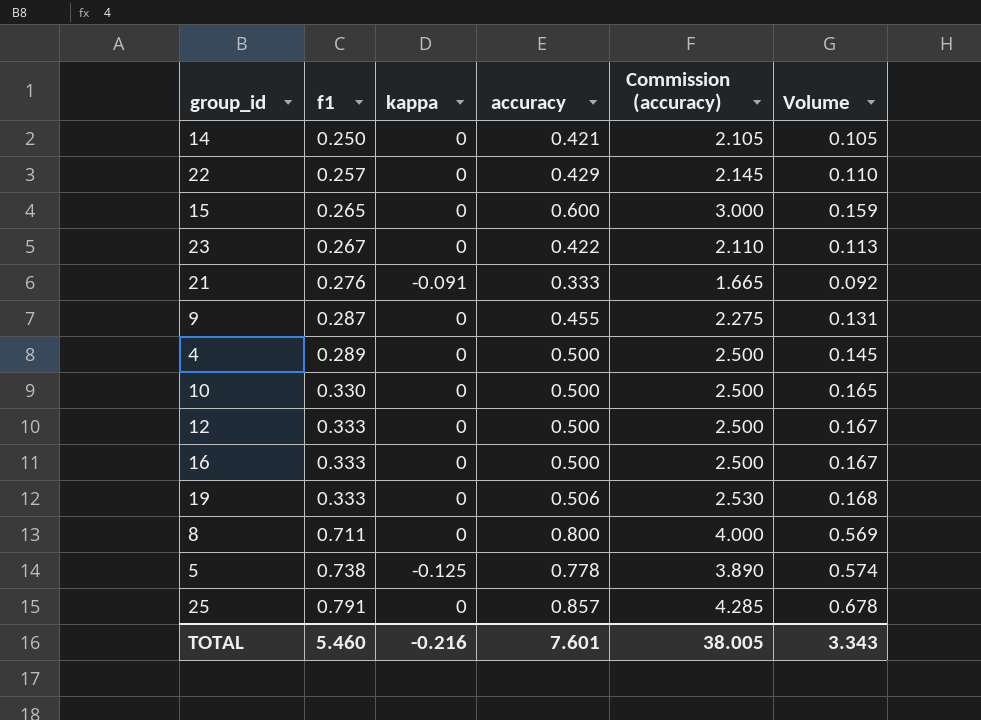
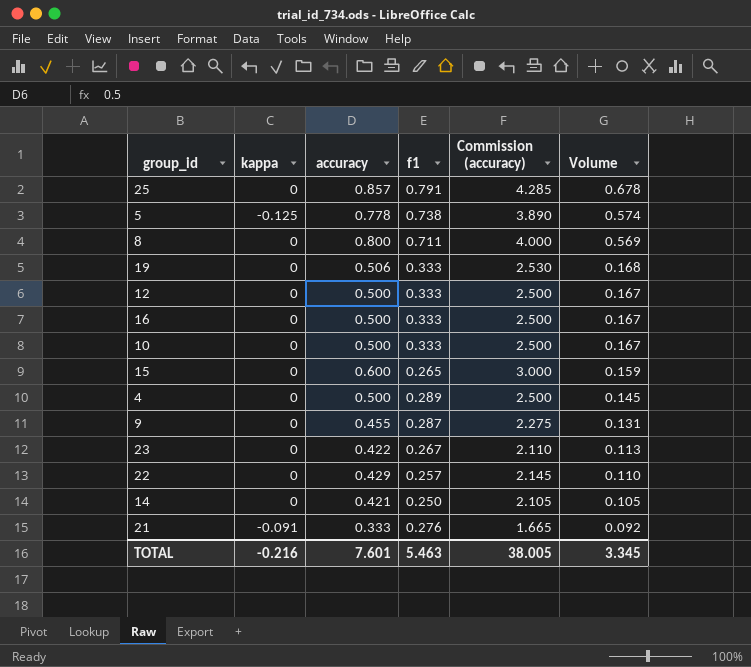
row order: f1 ascending -> Volume descending
column f1 | position: 2 -> 4
10 | f1: 0.330 -> 0.333
10 | Volume: 0.165 -> 0.167
TOTAL | f1: 5.460 -> 5.463
TOTAL | Volume: 3.343 -> 3.345

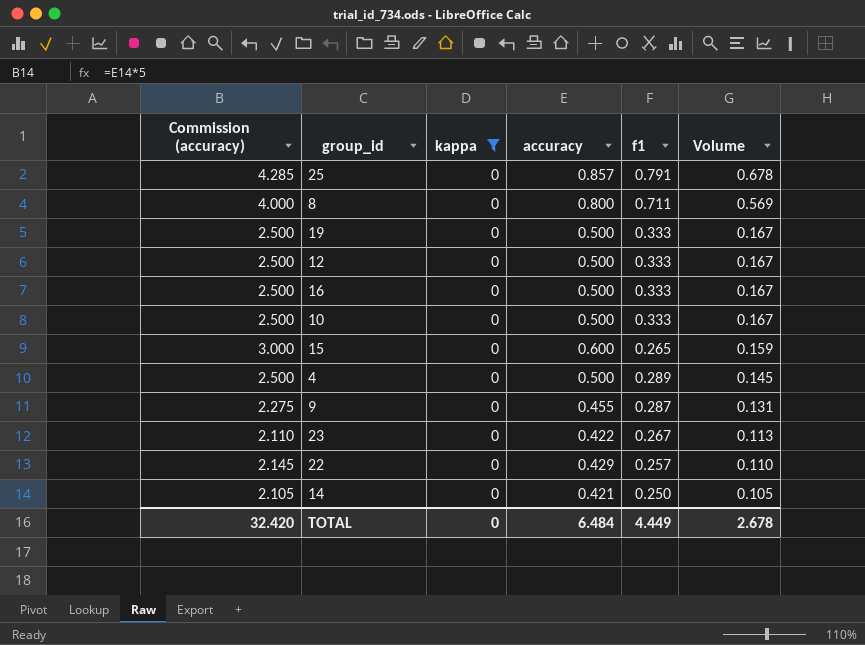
filter: none -> kappa = 0
column Commission (accuracy) | position: 5 -> 1
19 | Commission (accuracy): 2.530 -> 2.500
19 | accuracy: 0.506 -> 0.500
19 | Volume: 0.168 -> 0.167
TOTAL | Commission (accuracy): 38.005 -> 32.420
TOTAL | kappa: -0.216 -> 0
TOTAL | accuracy: 7.601 -> 6.484
TOTAL | f1: 5.463 -> 4.449
TOTAL | Volume: 3.345 -> 2.678

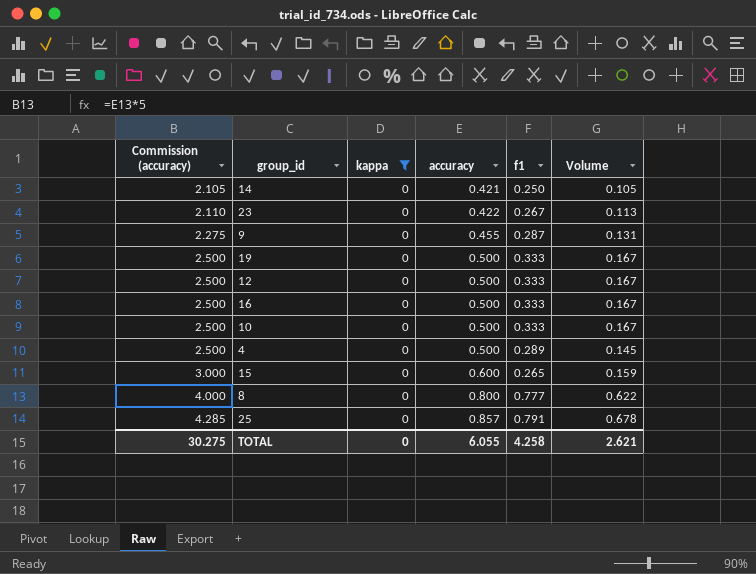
row order: Volume descending -> Commission (accuracy) ascending
row 22: 2.145 | 0 | 0.429 | 0.257 | 0.110 -> none
8 | f1: 0.711 -> 0.777
8 | Volume: 0.569 -> 0.622
TOTAL | Commission (accuracy): 32.420 -> 30.275
TOTAL | accuracy: 6.484 -> 6.055
TOTAL | f1: 4.449 -> 4.258
TOTAL | Volume: 2.678 -> 2.621

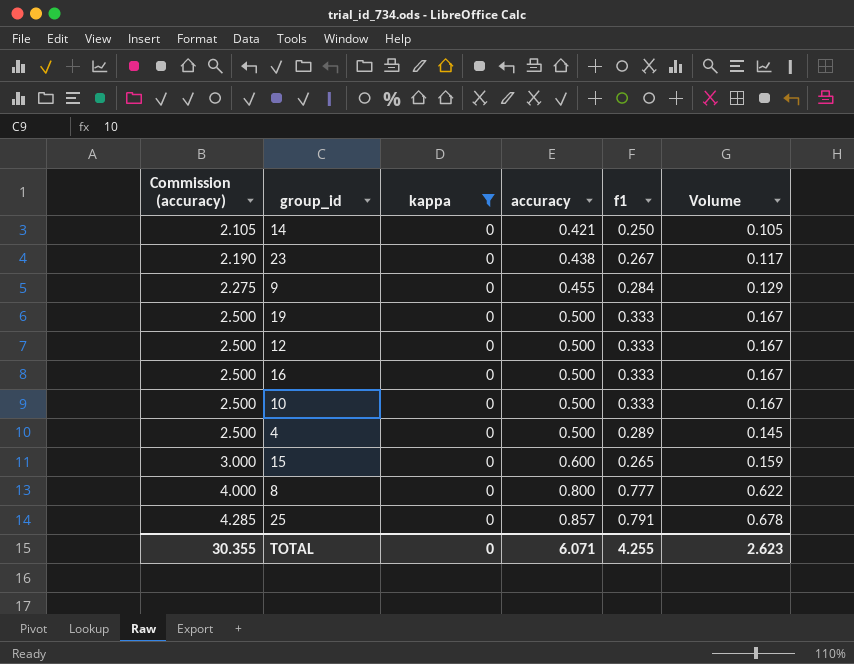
23 | Commission (accuracy): 2.110 -> 2.190
23 | accuracy: 0.422 -> 0.438
23 | Volume: 0.113 -> 0.117
9 | f1: 0.287 -> 0.284
9 | Volume: 0.131 -> 0.129
TOTAL | Commission (accuracy): 30.275 -> 30.355
TOTAL | accuracy: 6.055 -> 6.071
TOTAL | f1: 4.258 -> 4.255
TOTAL | Volume: 2.621 -> 2.623

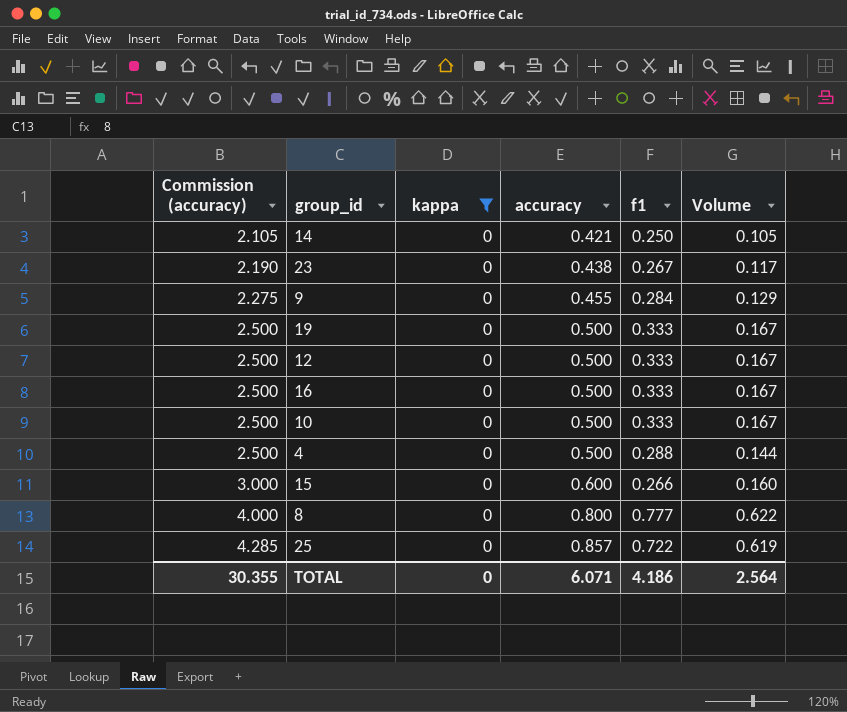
4 | f1: 0.289 -> 0.288
4 | Volume: 0.145 -> 0.144
15 | f1: 0.265 -> 0.266
15 | Volume: 0.159 -> 0.160
25 | f1: 0.791 -> 0.722
25 | Volume: 0.678 -> 0.619
TOTAL | f1: 4.255 -> 4.186
TOTAL | Volume: 2.623 -> 2.564

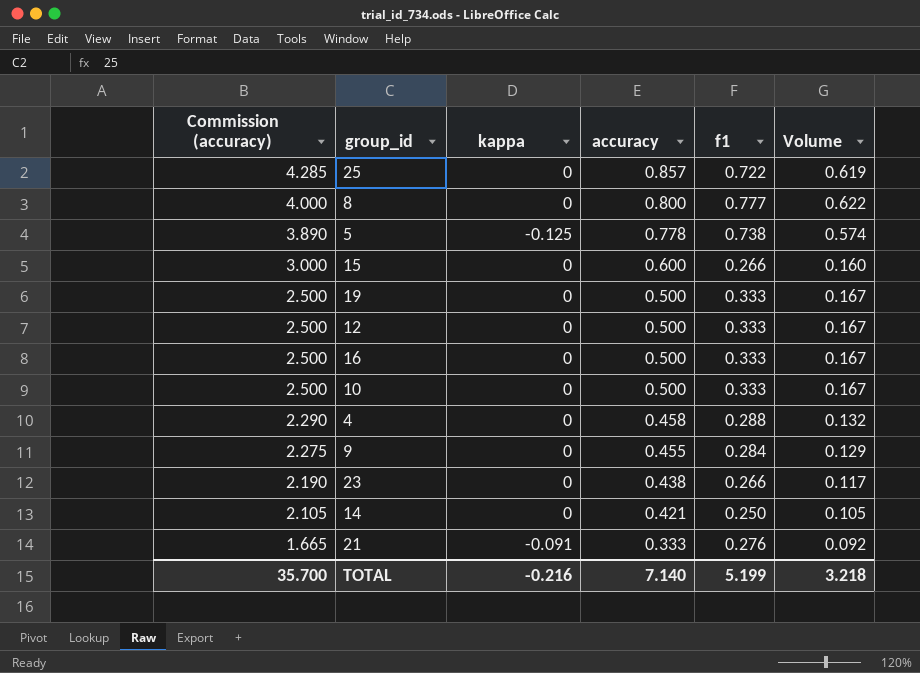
filter: kappa = 0 -> none
row order: Commission (accuracy) ascending -> Commission (accuracy) descending
4 | Commission (accuracy): 2.500 -> 2.290
4 | accuracy: 0.500 -> 0.458
4 | Volume: 0.144 -> 0.132
23 | f1: 0.267 -> 0.266
TOTAL | Commission (accuracy): 30.355 -> 35.700
TOTAL | kappa: 0 -> -0.216
TOTAL | accuracy: 6.071 -> 7.140
TOTAL | f1: 4.186 -> 5.199
TOTAL | Volume: 2.564 -> 3.218

